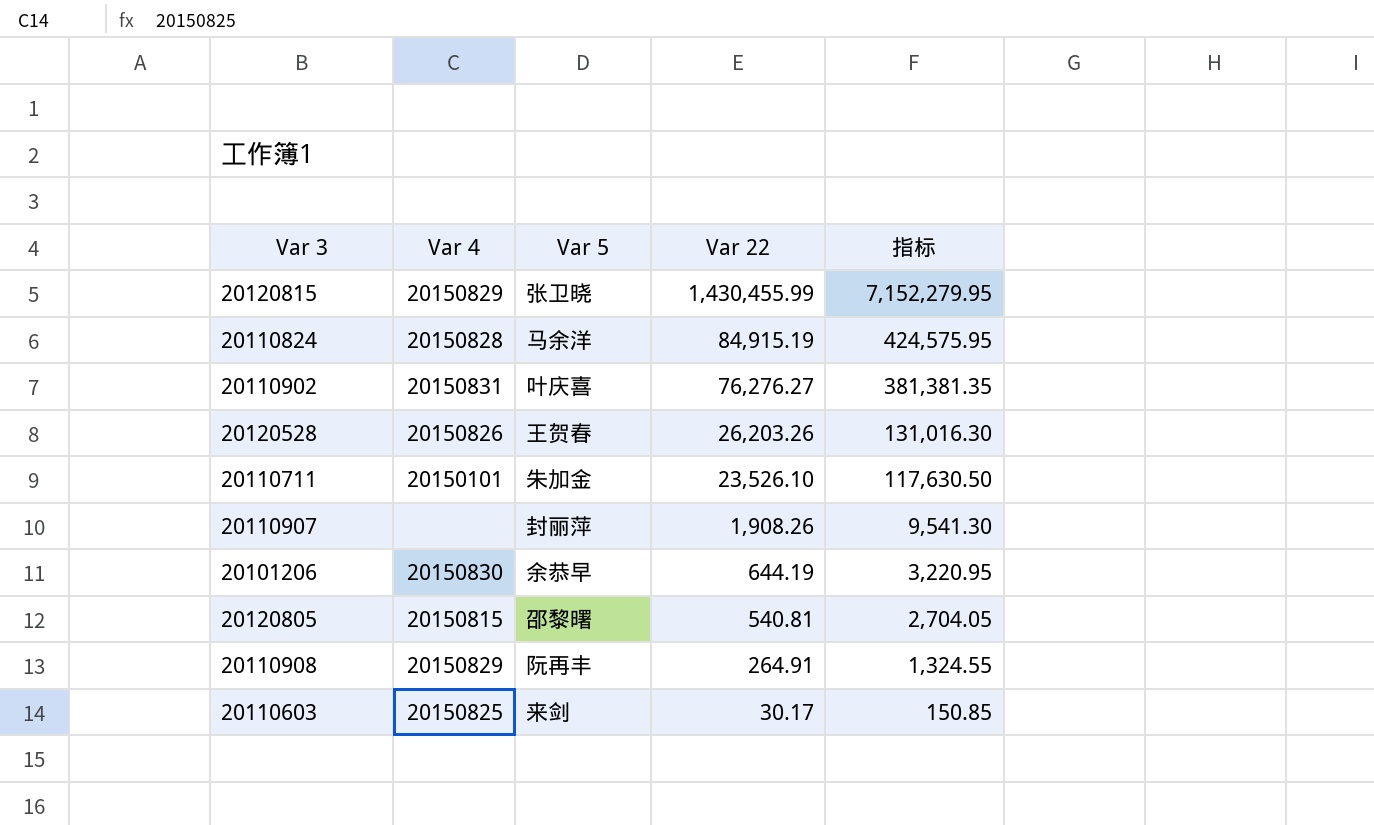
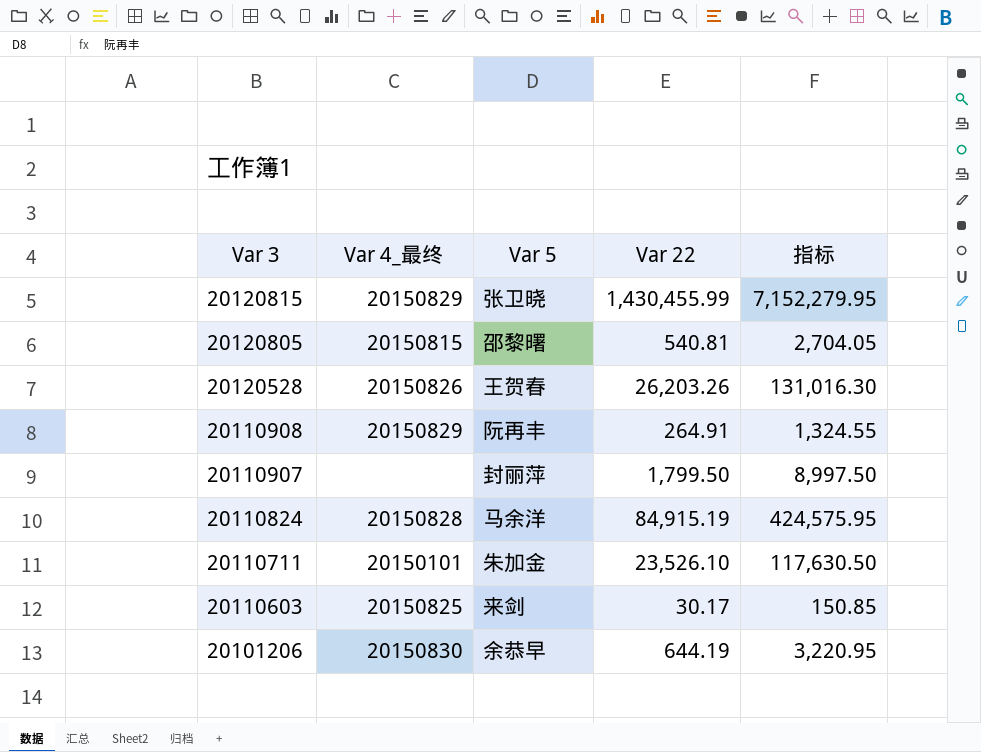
row order: Var 22 descending -> Var 3 descending
column name: Var 4 -> Var 4_最终
row 20110902: 20150831 | 叶庆喜 | 76,276.27 | 381,381.35 -> none
20110907 | Var 22: 1,908.26 -> 1,799.50
20110907 | 指标: 9,541.30 -> 8,997.50

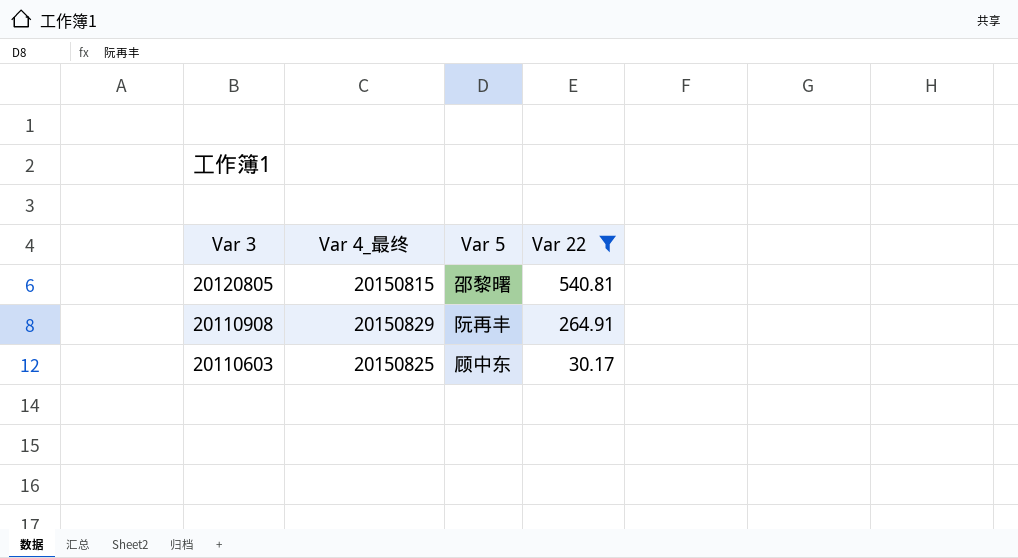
filter: none -> Var 22 <= 540.81
column 指标 | formula: [Var 22] * 5 -> none
20110603 | Var 5: 来剑 -> 顾中东

